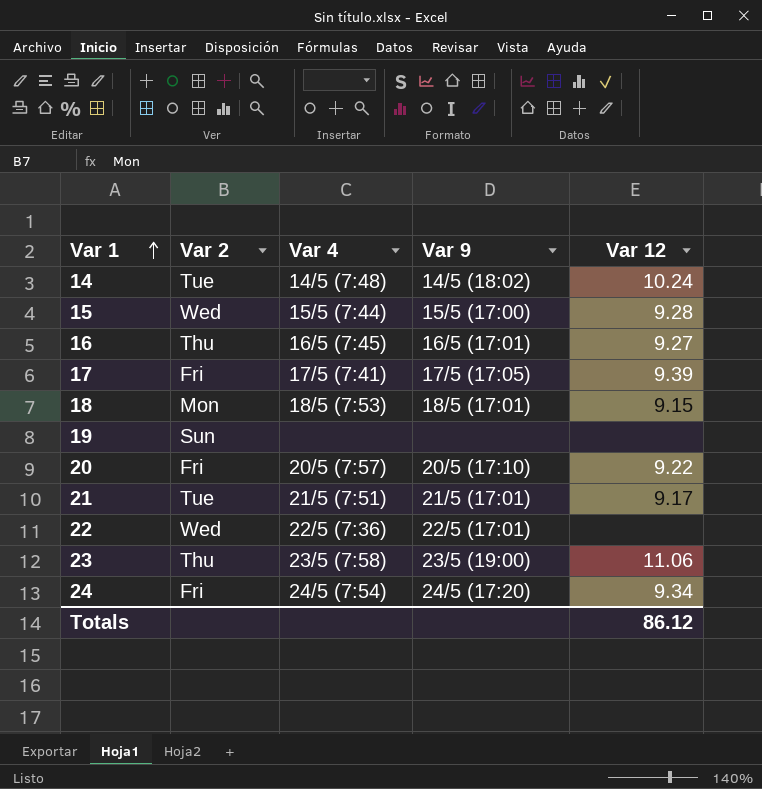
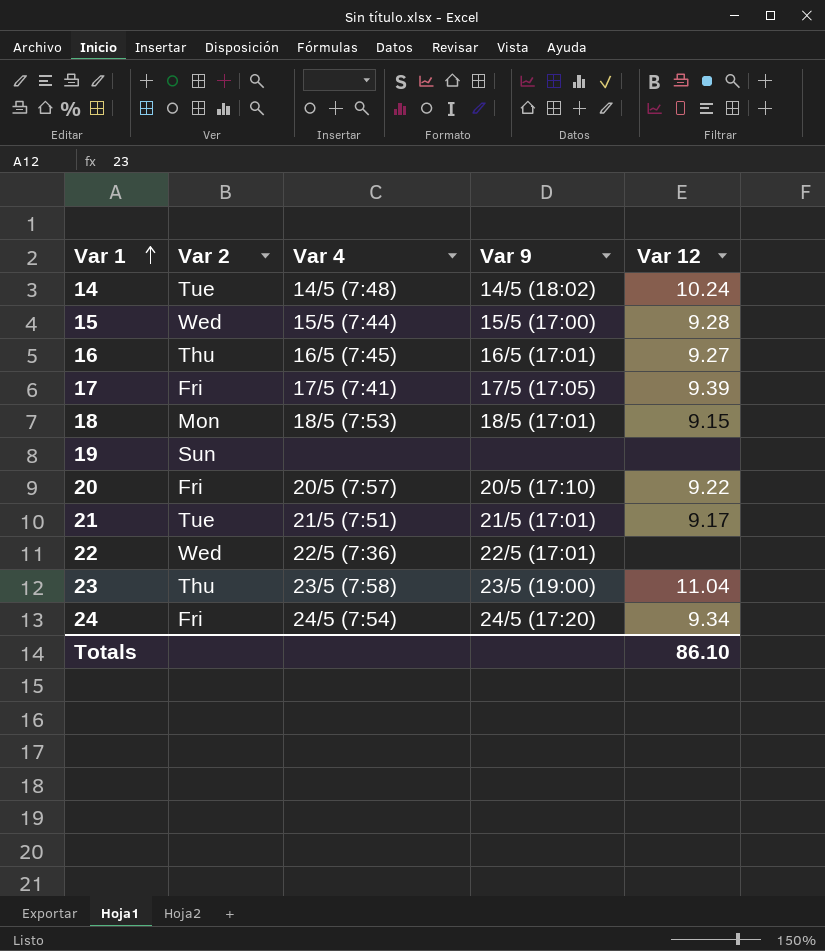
23 | Var 12: 11.06 -> 11.04
Totals | Var 12: 86.12 -> 86.10

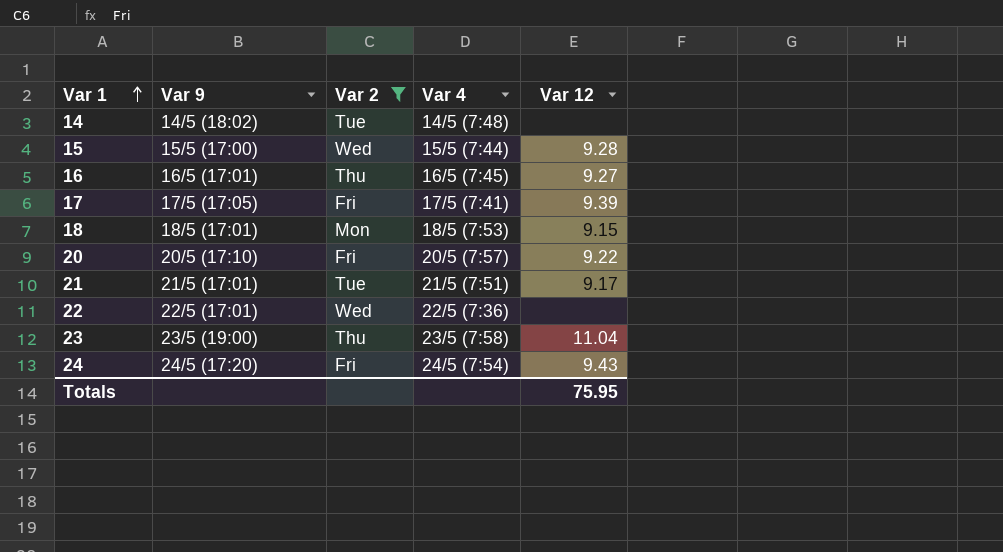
filter: none -> Var 2 != Sun
column Var 9 | position: 4 -> 2
14 | Var 12: 10.24 -> none
24 | Var 12: 9.34 -> 9.43
Totals | Var 12: 86.10 -> 75.95

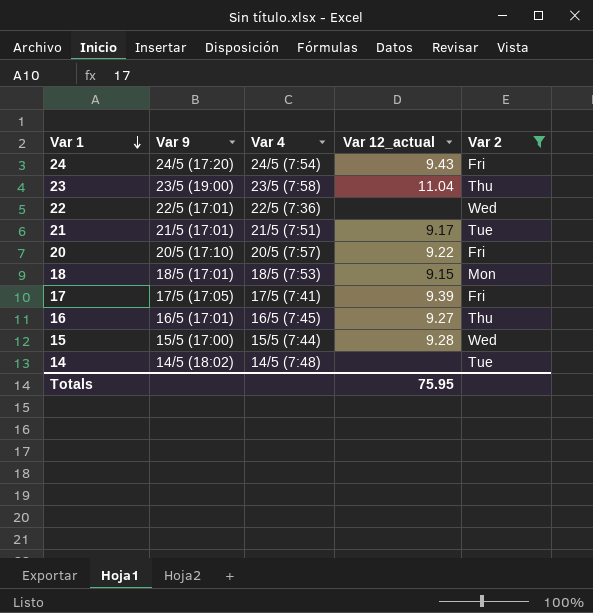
row order: Var 1 ascending -> Var 1 descending
column name: Var 12 -> Var 12_actual
column Var 2 | position: 3 -> 5

